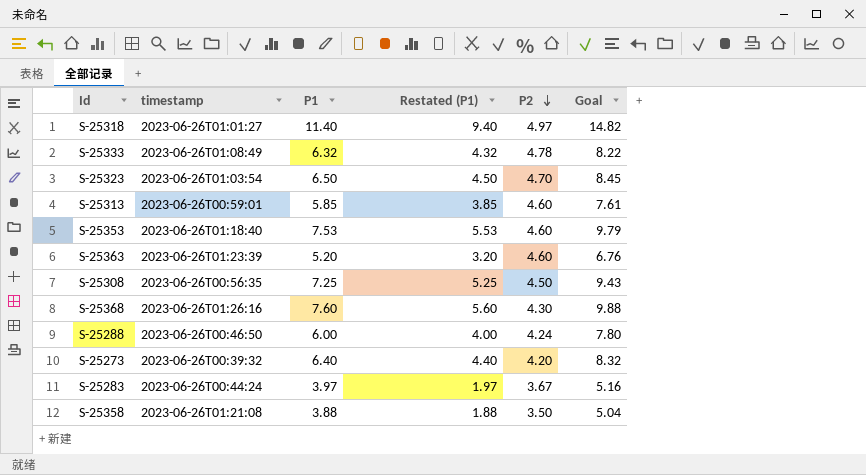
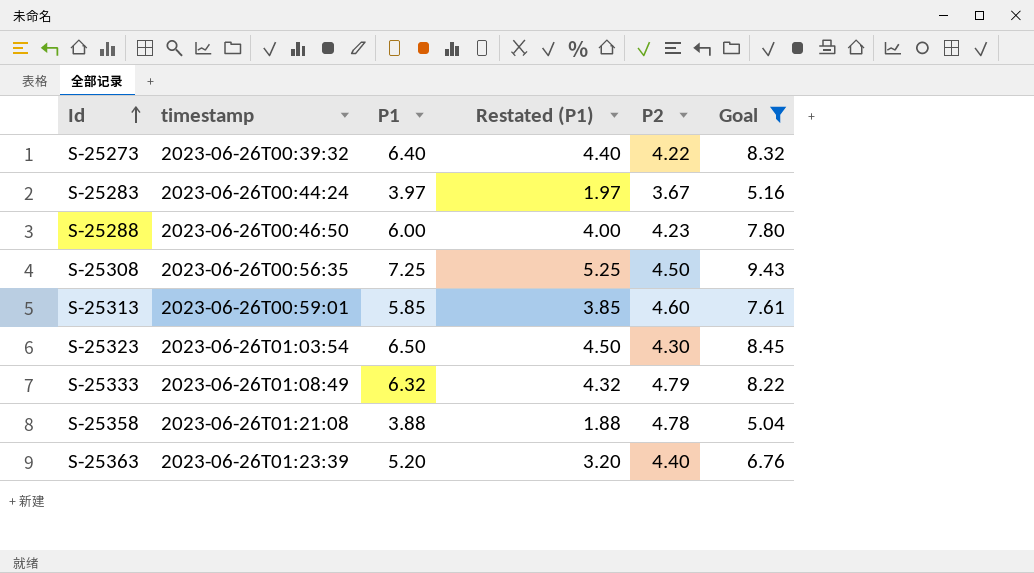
filter: none -> Goal <= 9.43
row order: P2 descending -> Id ascending
S-25273 | P2: 4.20 -> 4.22
S-25288 | P2: 4.24 -> 4.23
S-25323 | P2: 4.70 -> 4.30
S-25333 | P2: 4.78 -> 4.79
S-25358 | P2: 3.50 -> 4.78
S-25363 | P2: 4.60 -> 4.40

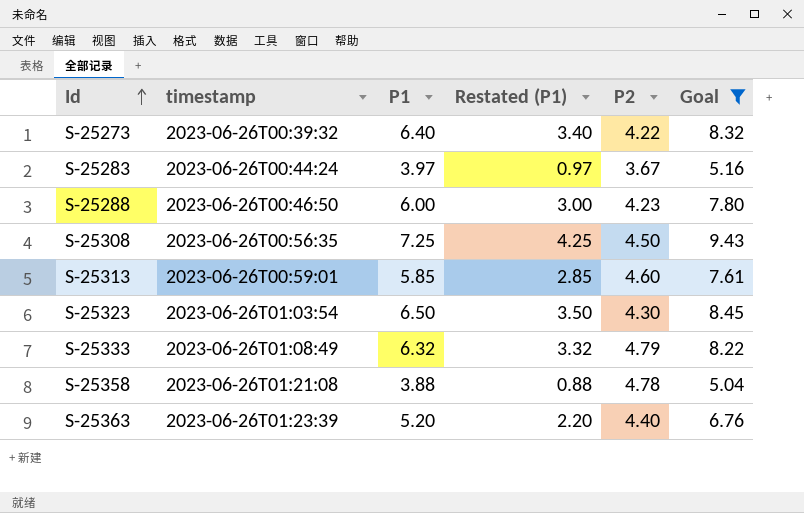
column Restated (P1) | formula: [P1] - 2 -> [P1] - 3

